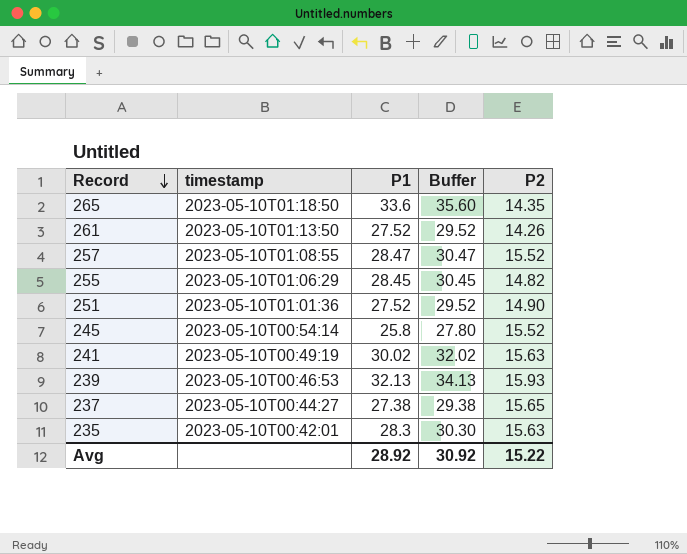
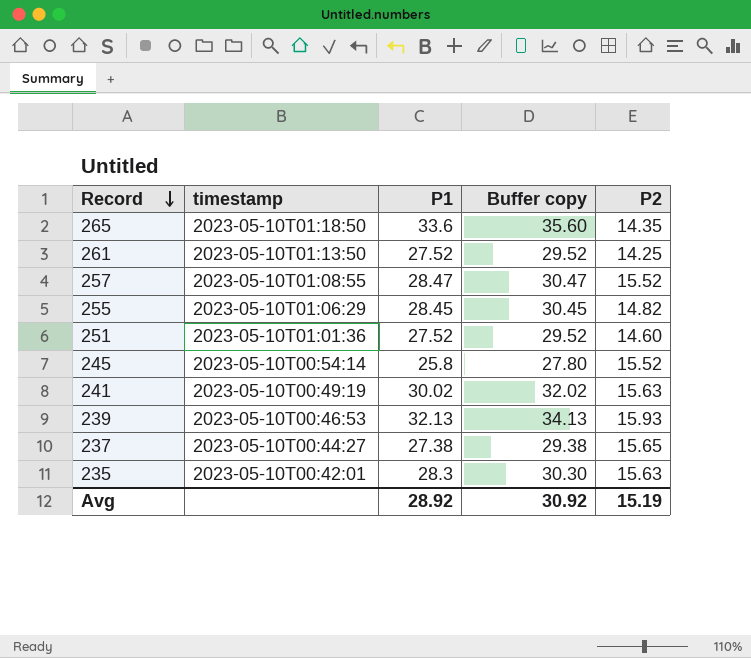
column name: Buffer -> Buffer copy
261 | P2: 14.26 -> 14.25
251 | P2: 14.90 -> 14.60
Avg | P2: 15.22 -> 15.19

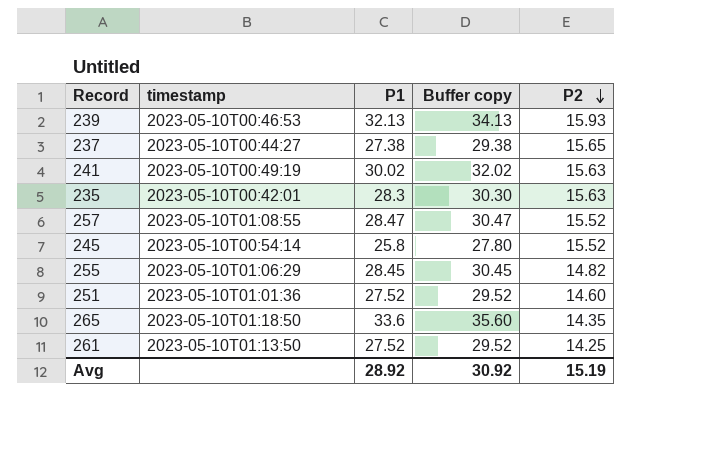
row order: Record descending -> P2 descending

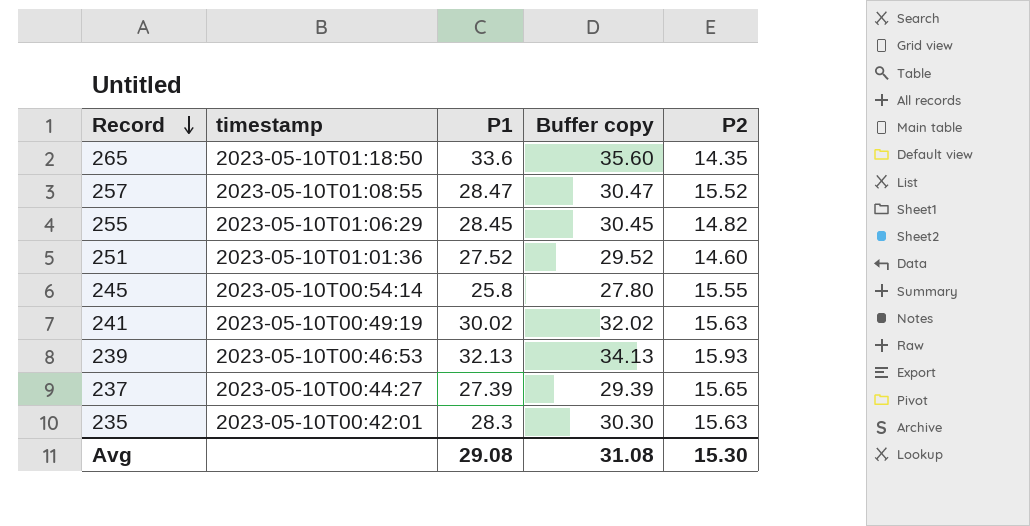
row order: P2 descending -> Record descending
row 261: 2023-05-10T01:13:50 | 27.52 | 29.52 | 14.25 -> none
245 | P2: 15.52 -> 15.55
237 | P1: 27.38 -> 27.39
237 | Buffer copy: 29.38 -> 29.39
Avg | P1: 28.92 -> 29.08
Avg | Buffer copy: 30.92 -> 31.08
Avg | P2: 15.19 -> 15.30

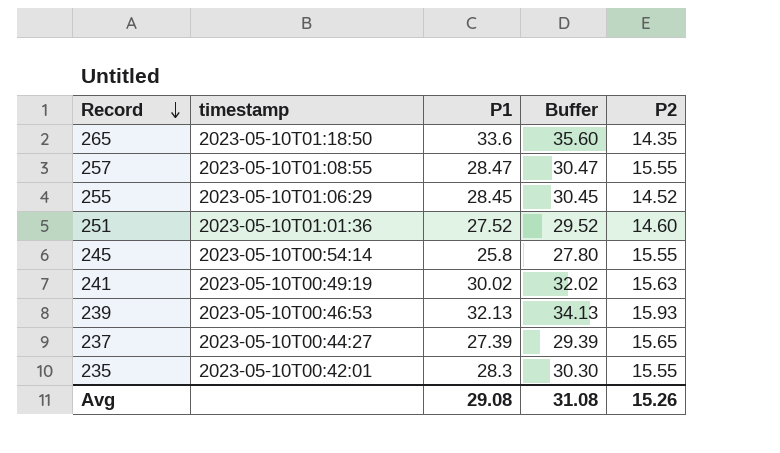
column name: Buffer copy -> Buffer
257 | P2: 15.52 -> 15.55
255 | P2: 14.82 -> 14.52
235 | P2: 15.63 -> 15.55
Avg | P2: 15.30 -> 15.26

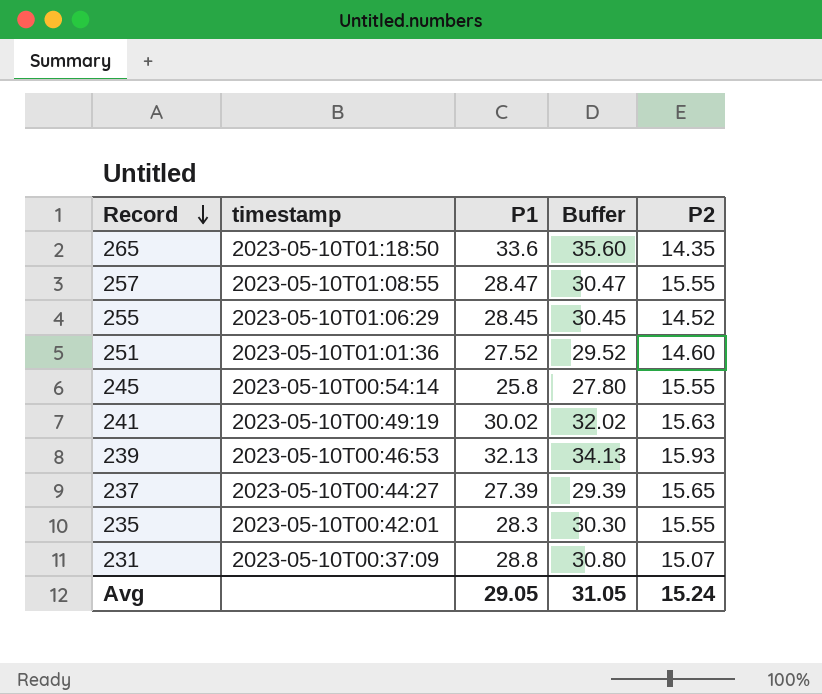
row 231: none -> 2023-05-10T00:37:09 | 28.8 | 30.80 | 15.07
Avg | P1: 29.08 -> 29.05
Avg | Buffer: 31.08 -> 31.05
Avg | P2: 15.26 -> 15.24

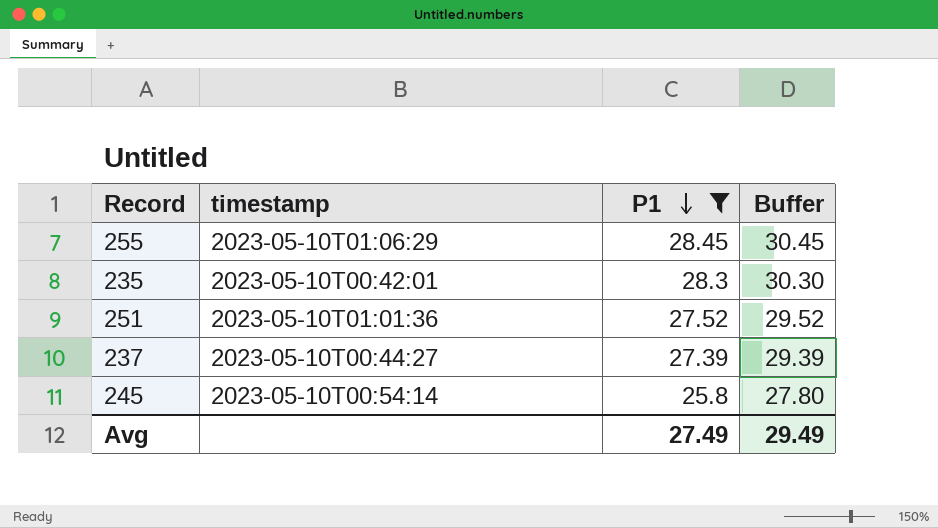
filter: none -> P1 <= 28.45
row order: Record descending -> P1 descending
column P2 | position: 5 -> none
Avg | P1: 29.05 -> 27.49
Avg | Buffer: 31.05 -> 29.49

